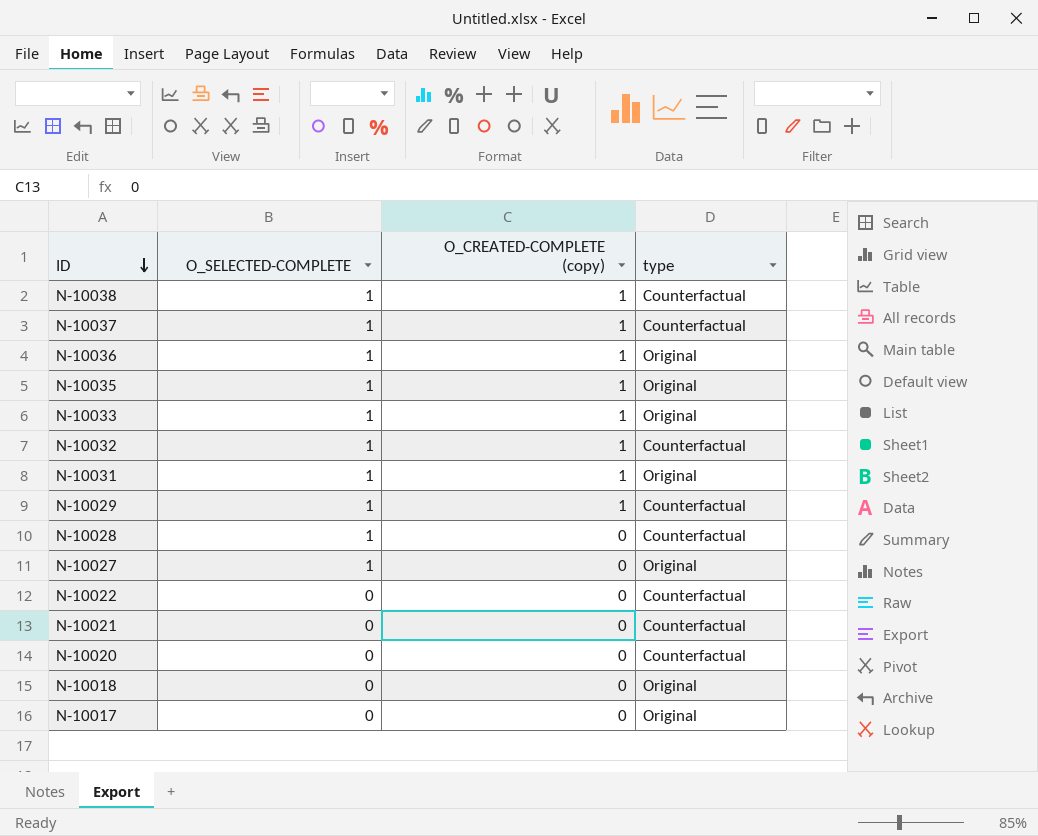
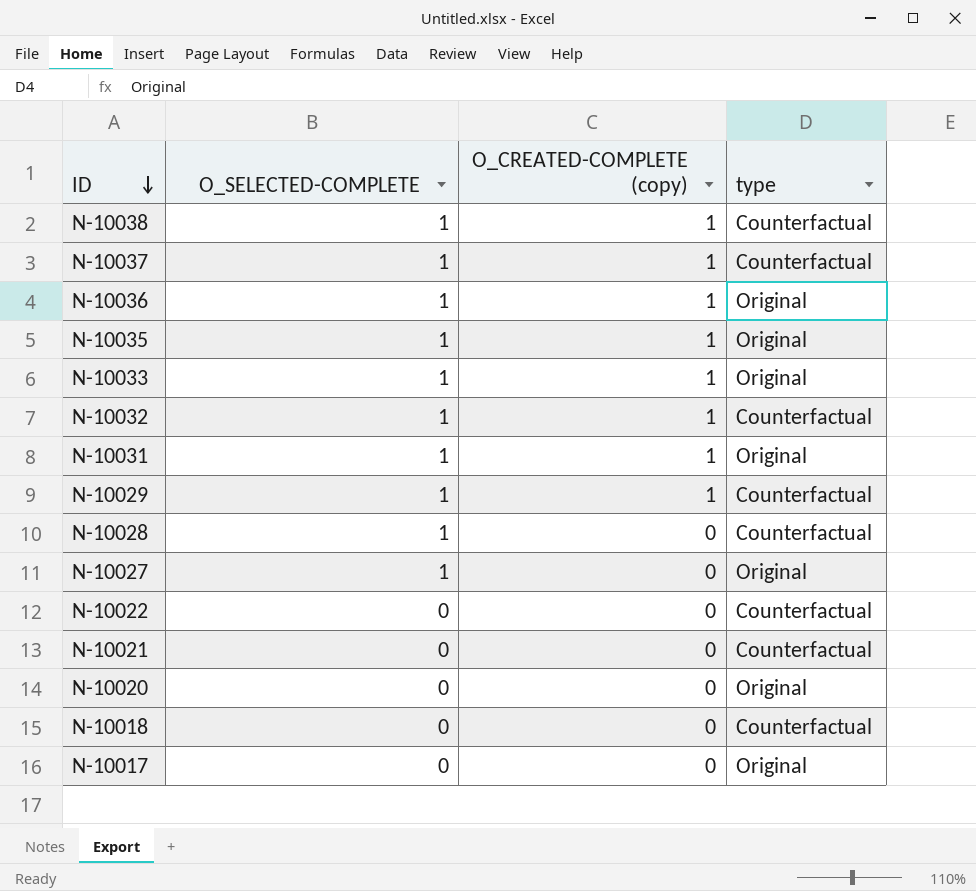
N-10020 | type: Counterfactual -> Original
N-10018 | type: Original -> Counterfactual

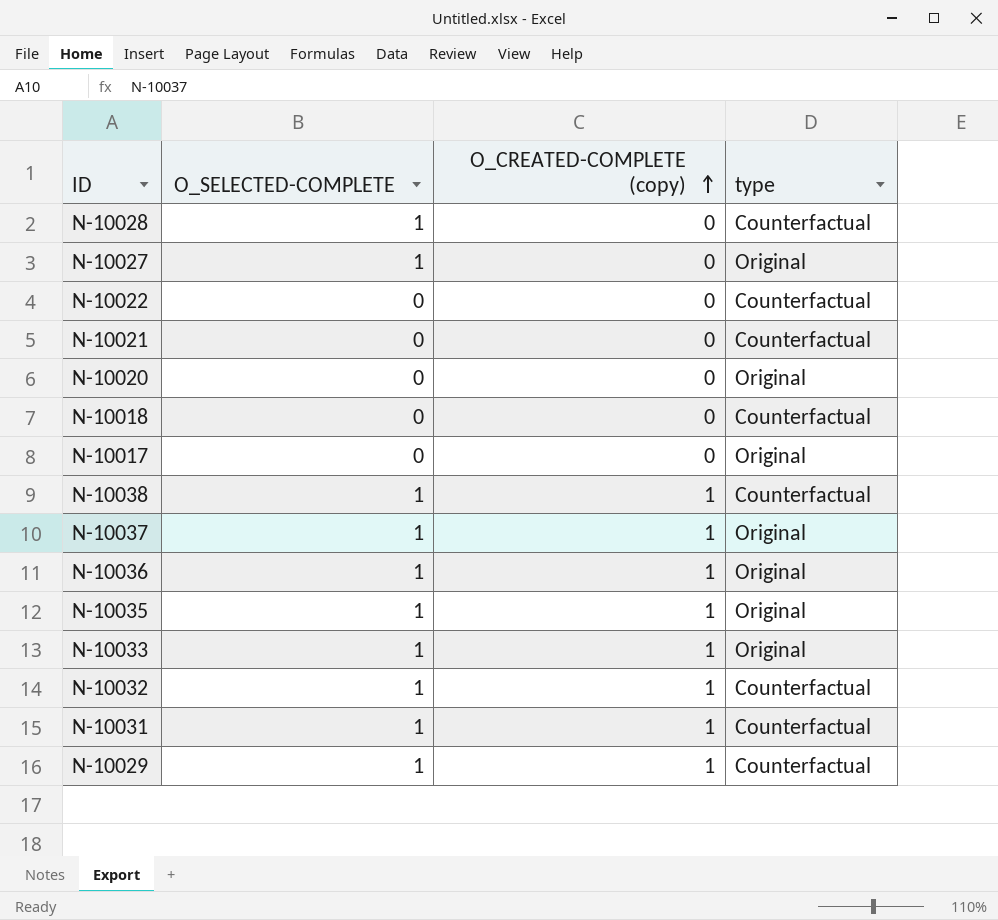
row order: ID descending -> O_CREATED-COMPLETE (copy) ascending
N-10037 | type: Counterfactual -> Original
N-10031 | type: Original -> Counterfactual

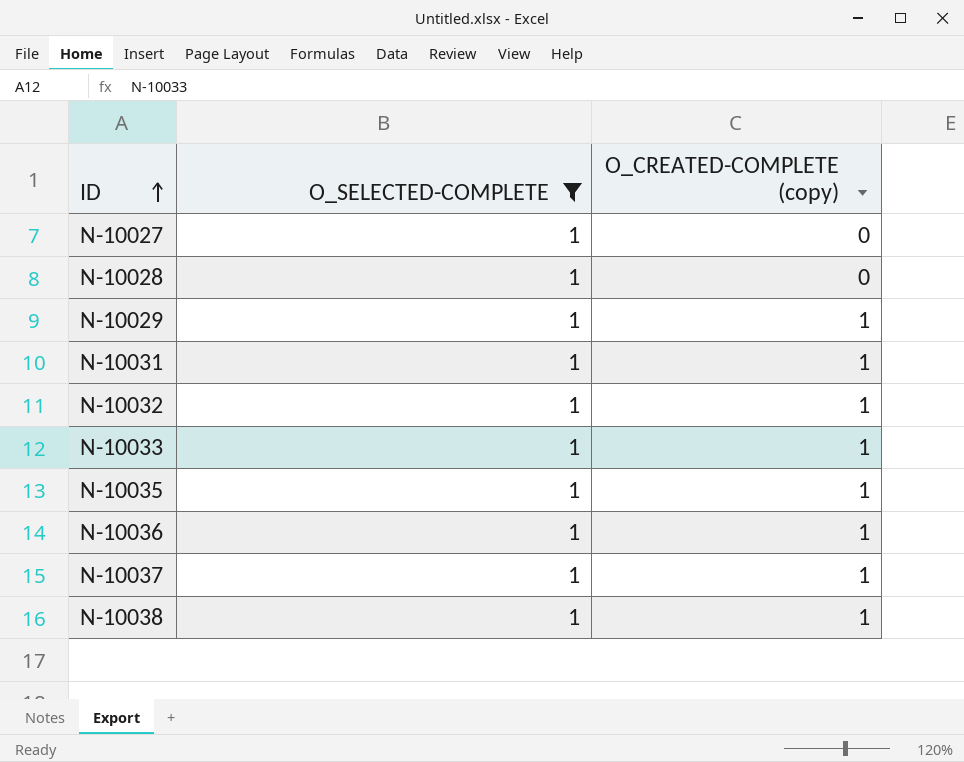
filter: none -> O_SELECTED-COMPLETE = 1
row order: O_CREATED-COMPLETE (copy) ascending -> ID ascending
column type | position: 4 -> none

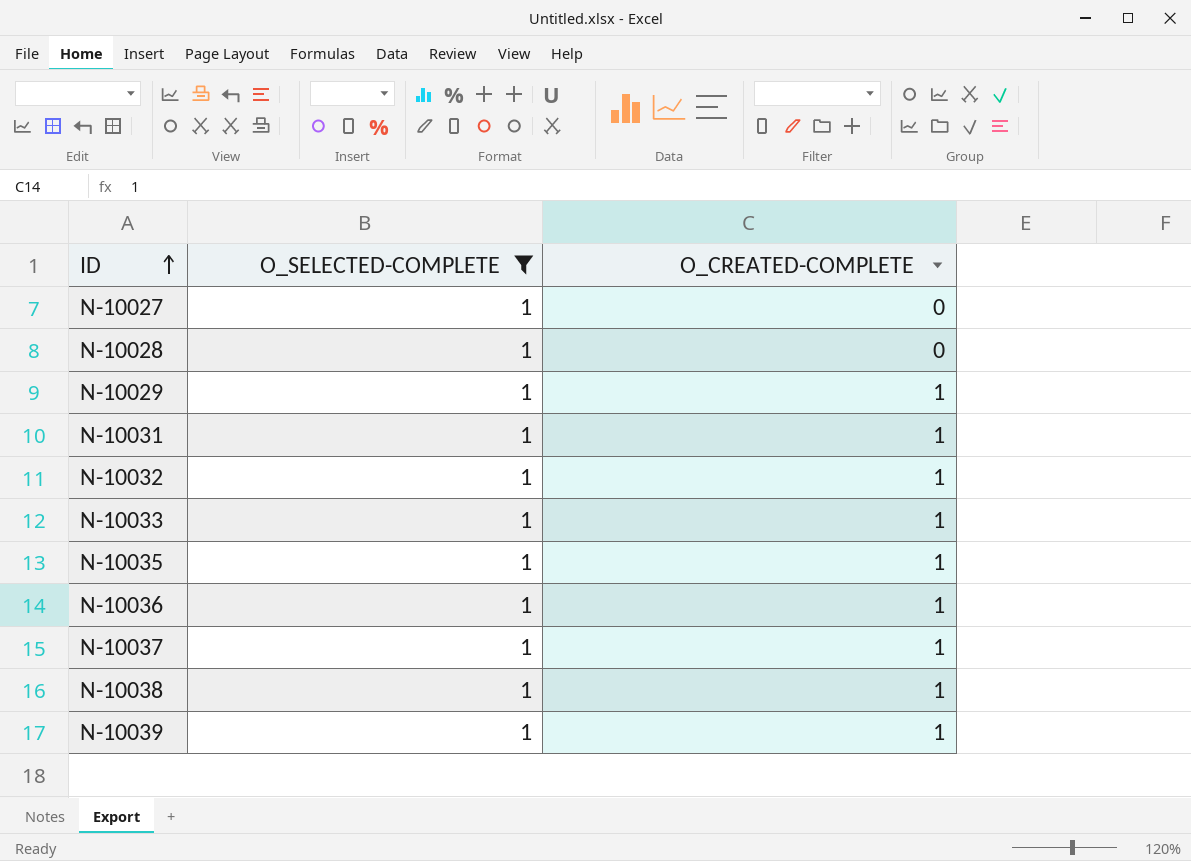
column name: O_CREATED-COMPLETE (copy) -> O_CREATED-COMPLETE
row N-10039: none -> 1 | 1

